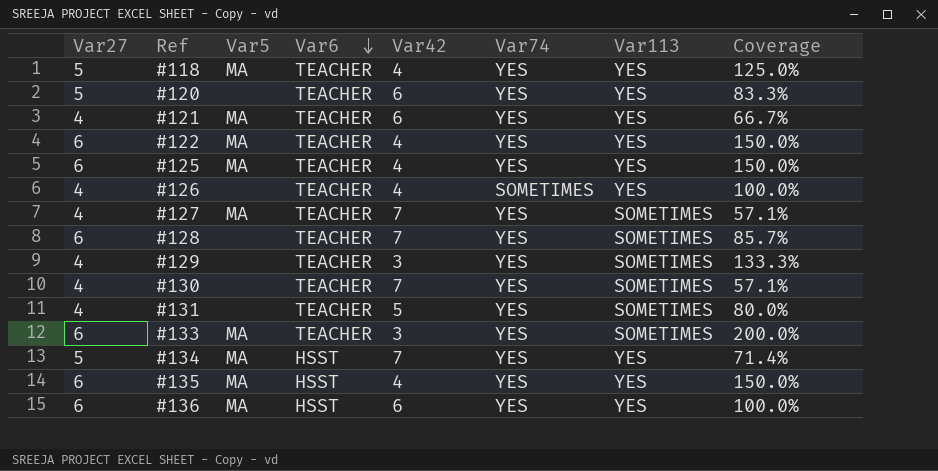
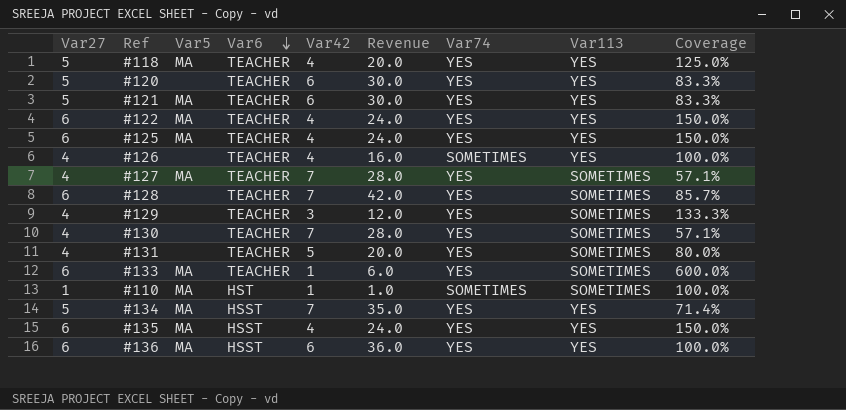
column Revenue | formula: none -> [Var27] * [Var42]
#121 | Var27: 4 -> 5
#121 | Coverage: 66.7% -> 83.3%
#133 | Var42: 3 -> 1
#133 | Coverage: 200.0% -> 600.0%
row #110: none -> 1 | MA | HST | 1 | 1.0 | SOMETIMES | SOMETIMES | 100.0%

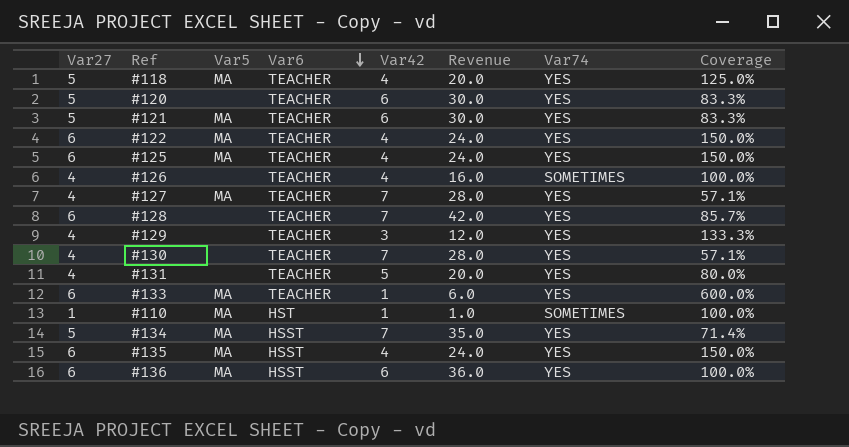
column Var113 | position: 8 -> none

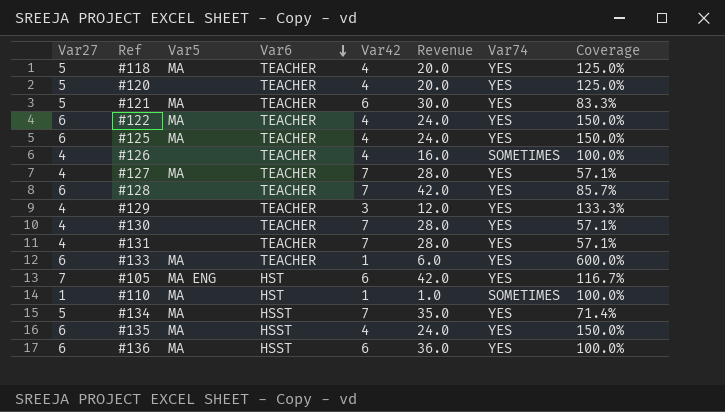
#120 | Var42: 6 -> 4
#120 | Revenue: 30.0 -> 20.0
#120 | Coverage: 83.3% -> 125.0%
#131 | Var42: 5 -> 7
#131 | Revenue: 20.0 -> 28.0
#131 | Coverage: 80.0% -> 57.1%
row #105: none -> 7 | MA ENG | HST | 6 | 42.0 | YES | 116.7%

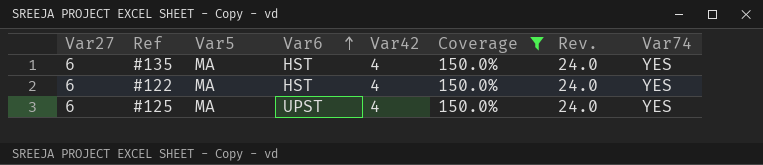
filter: none -> Coverage = 150.0%
row order: Var6 descending -> Var6 ascending
column Coverage | position: 8 -> 6
column name: Revenue -> Rev.
#135 | Var6: HSST -> HST
#122 | Var6: TEACHER -> HST
#125 | Var6: TEACHER -> UPST

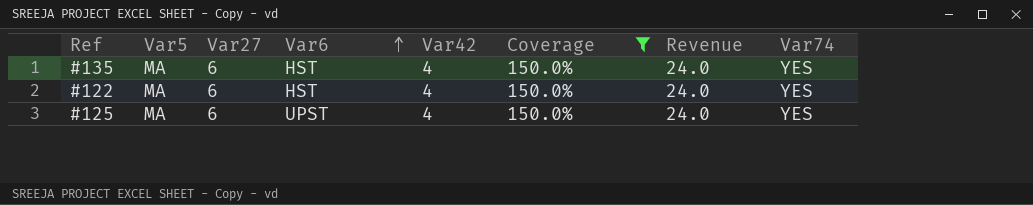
column Var27 | position: 1 -> 3
column name: Rev. -> Revenue

